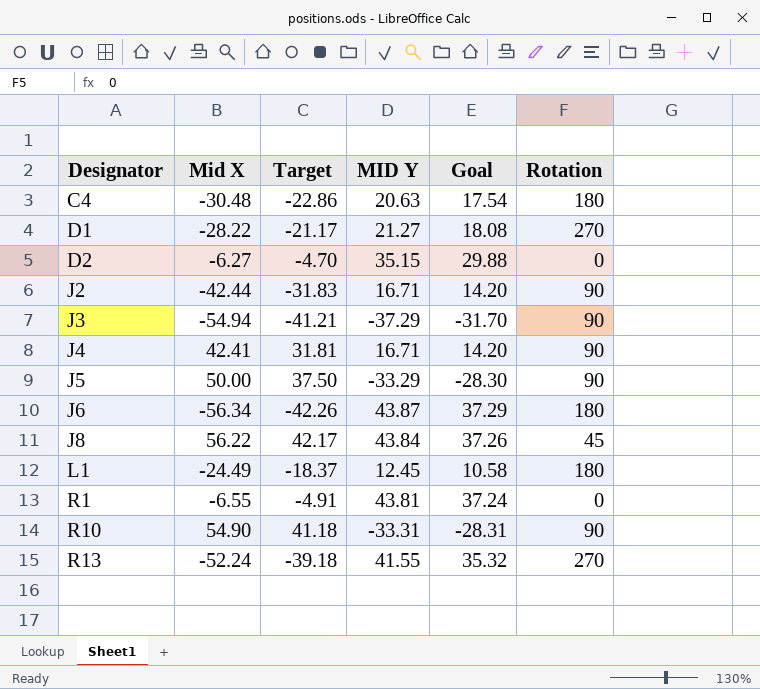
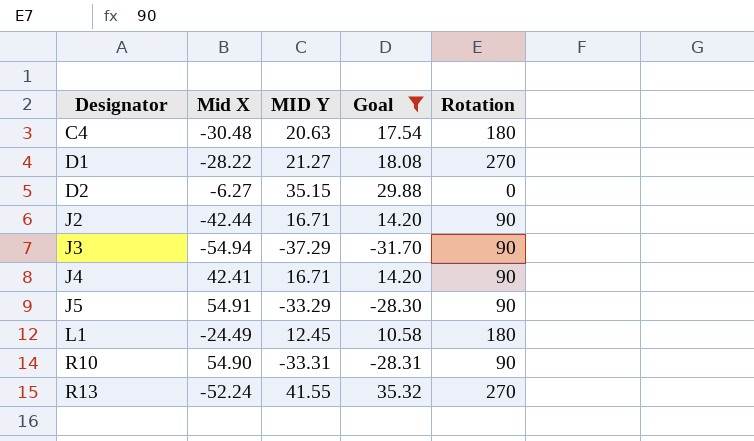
filter: none -> Goal <= 35.32
column Target | formula: [Mid X] * 0.75 -> none
J5 | Mid X: 50.00 -> 54.91

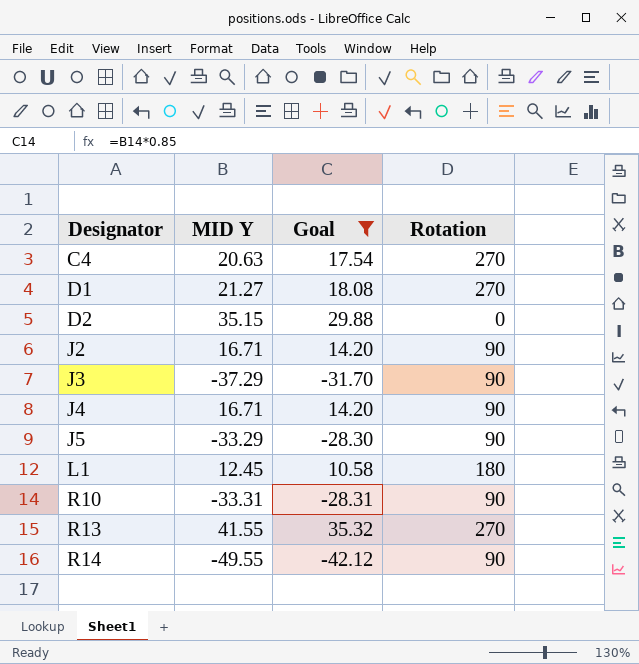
column Mid X | position: 2 -> none
C4 | Rotation: 180 -> 270
row R14: none -> -49.55 | -42.12 | 90

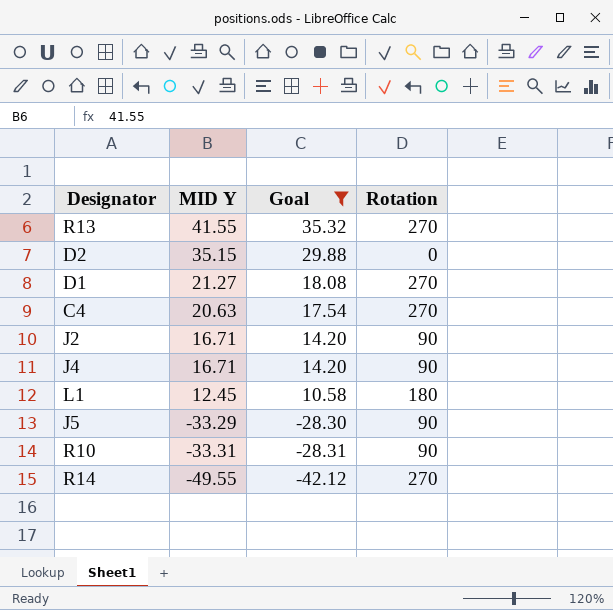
row order: Designator ascending -> MID Y descending
row J3: -37.29 | -31.70 | 90 -> none
R14 | Rotation: 90 -> 270

